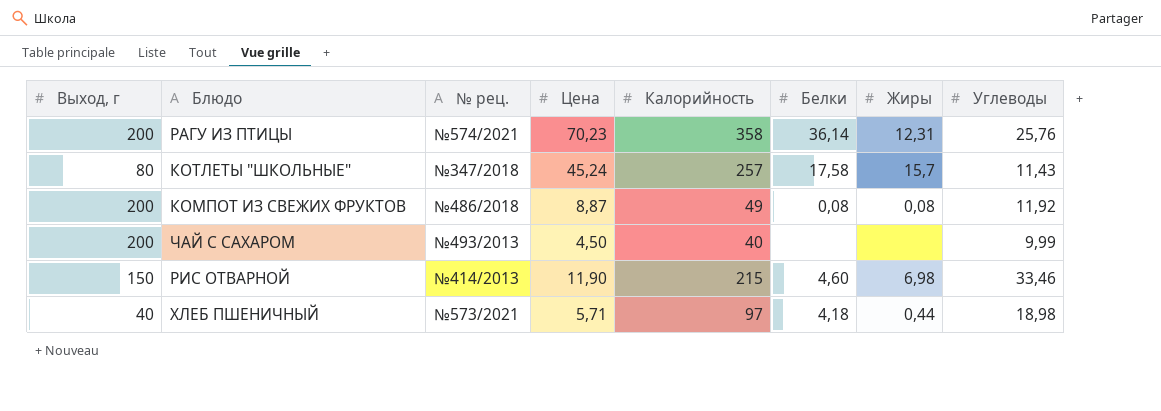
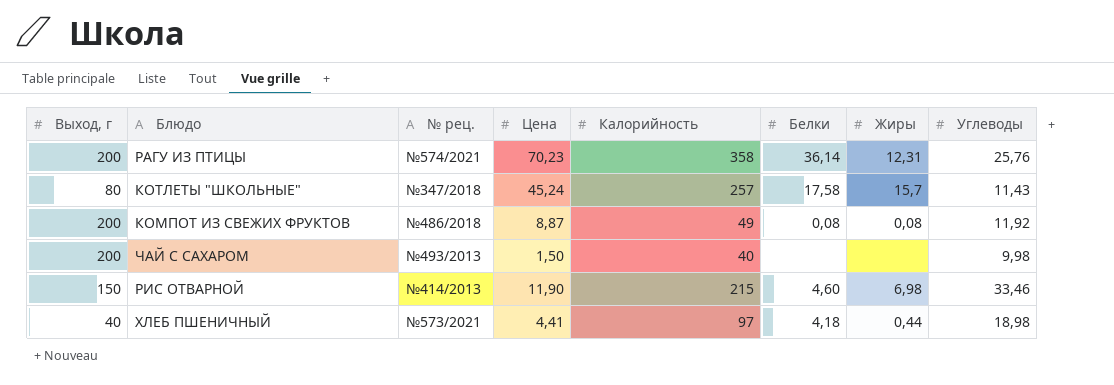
ЧАЙ С САХАРОМ | Цена: 4,50 -> 1,50
ЧАЙ С САХАРОМ | Углеводы: 9,99 -> 9,98
ХЛЕБ ПШЕНИЧНЫЙ | Цена: 5,71 -> 4,41

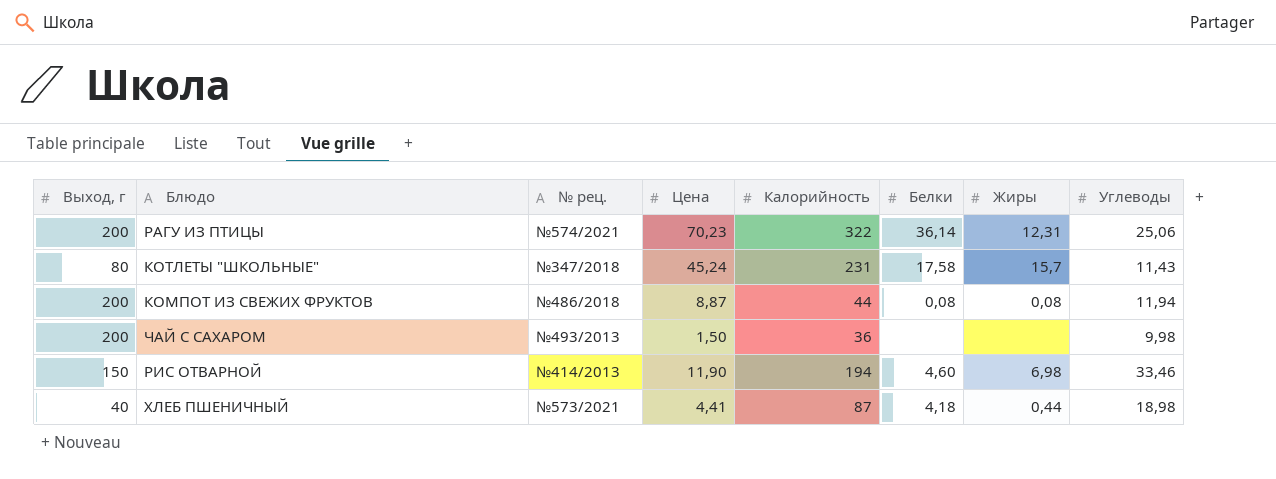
РАГУ ИЗ ПТИЦЫ | Калорийность: 358 -> 322
РАГУ ИЗ ПТИЦЫ | Углеводы: 25,76 -> 25,06
КОТЛЕТЫ "ШКОЛЬНЫЕ" | Калорийность: 257 -> 231
КОМПОТ ИЗ СВЕЖИХ ФРУКТОВ | Калорийность: 49 -> 44
КОМПОТ ИЗ СВЕЖИХ ФРУКТОВ | Углеводы: 11,92 -> 11,94
ЧАЙ С САХАРОМ | Калорийность: 40 -> 36
РИС ОТВАРНОЙ | Калорийность: 215 -> 194
ХЛЕБ ПШЕНИЧНЫЙ | Калорийность: 97 -> 87

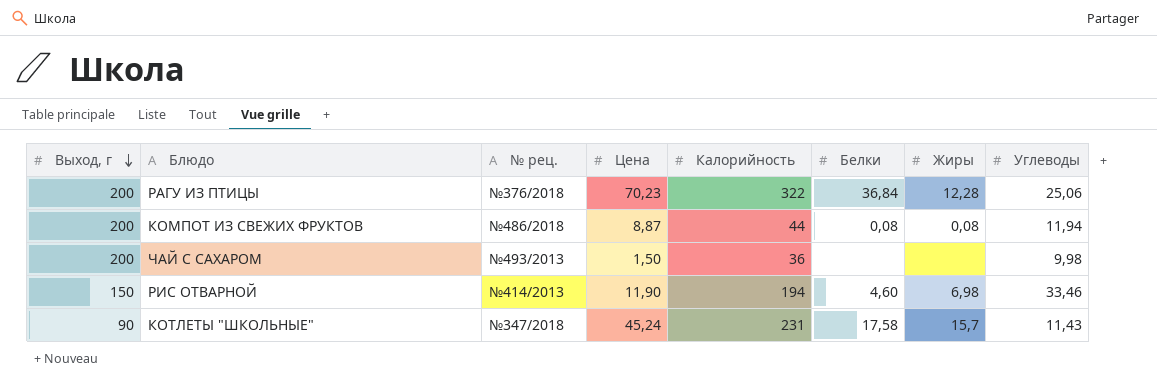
row order: none -> Выход, г descending
row ХЛЕБ ПШЕНИЧНЫЙ: 40 | №573/2021 | 4,41 | 87 | 4,18 | 0,44 | 18,98 -> none
РАГУ ИЗ ПТИЦЫ | № рец.: №574/2021 -> №376/2018
РАГУ ИЗ ПТИЦЫ | Белки: 36,14 -> 36,84
РАГУ ИЗ ПТИЦЫ | Жиры: 12,31 -> 12,28
КОТЛЕТЫ "ШКОЛЬНЫЕ" | Выход, г: 80 -> 90

